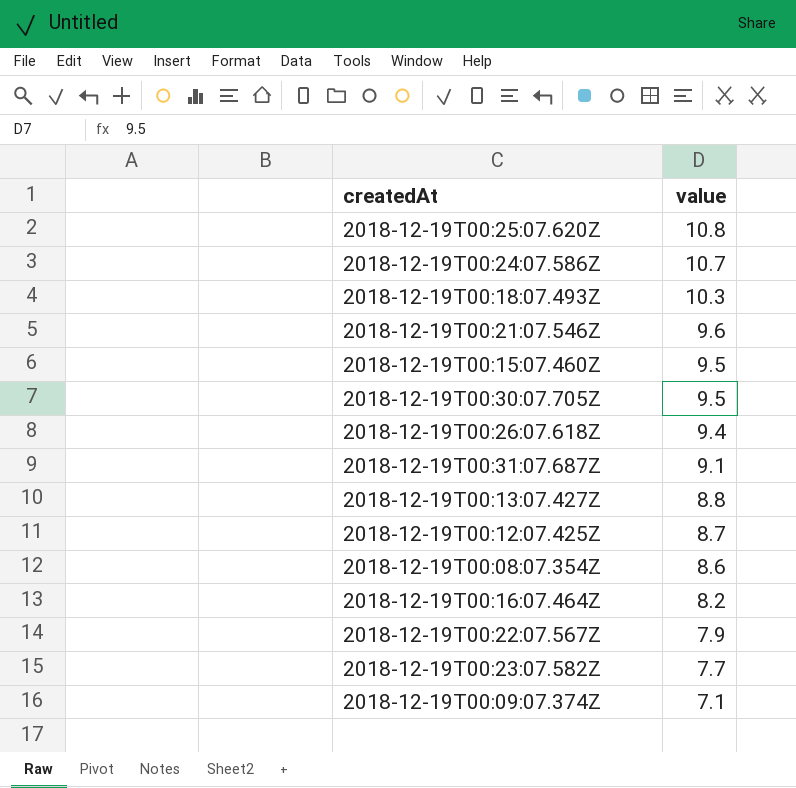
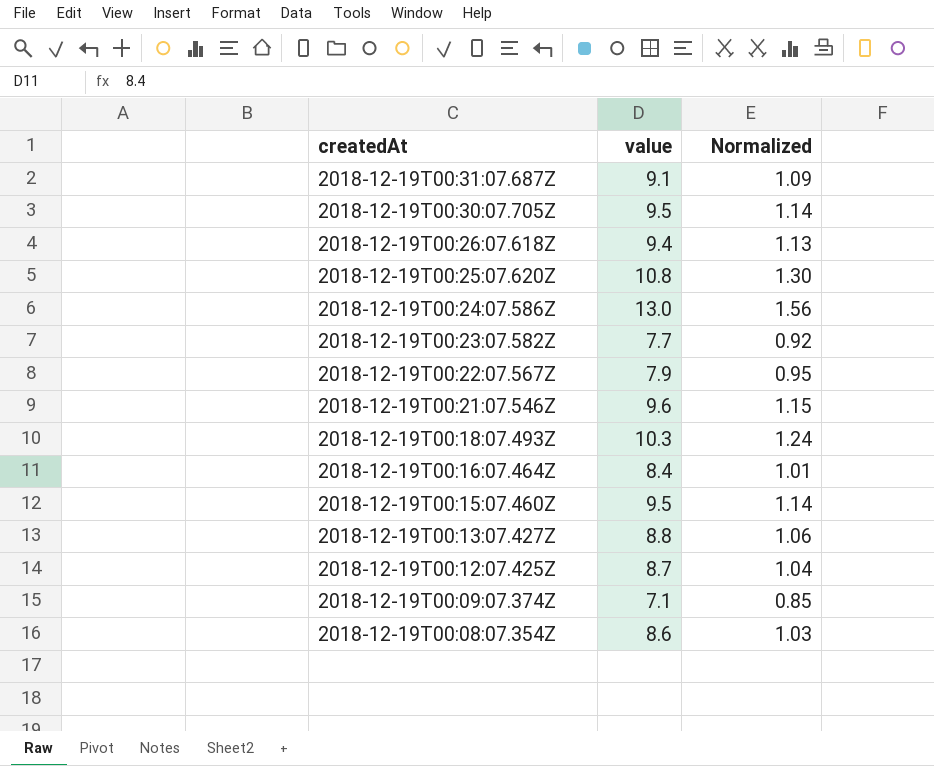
row order: value descending -> createdAt descending
column Normalized | formula: none -> [value] * 0.12
2018-12-19T00:24:07.586Z | value: 10.7 -> 13.0
2018-12-19T00:16:07.464Z | value: 8.2 -> 8.4

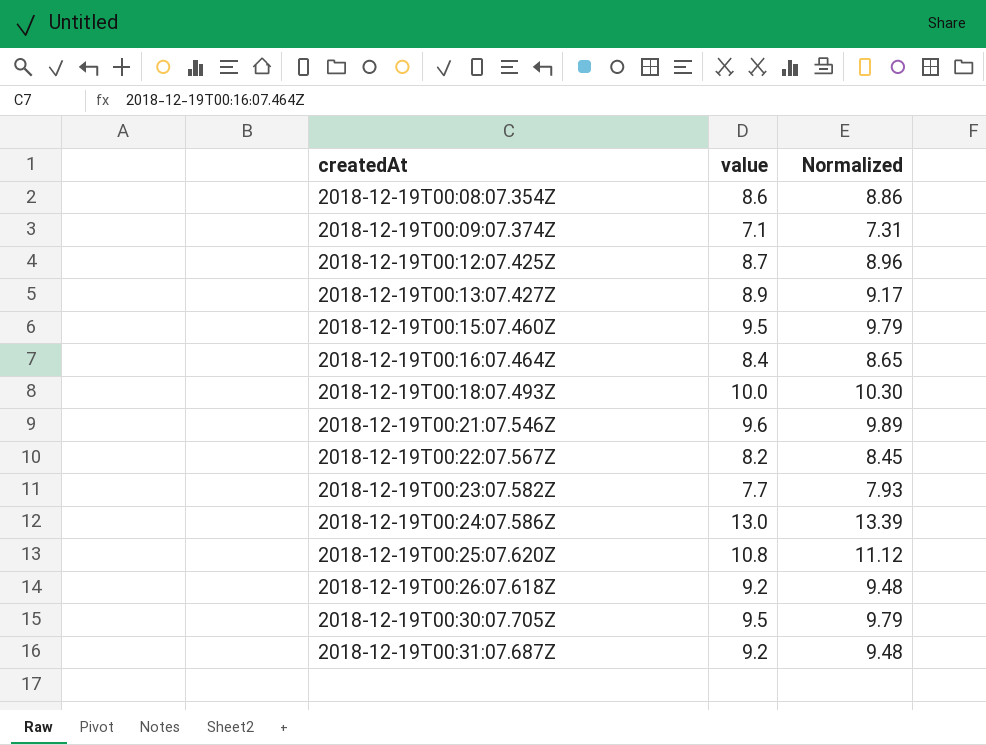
row order: createdAt descending -> createdAt ascending
column Normalized | formula: [value] * 0.12 -> [value] * 1.03
2018-12-19T00:13:07.427Z | value: 8.8 -> 8.9
2018-12-19T00:18:07.493Z | value: 10.3 -> 10.0
2018-12-19T00:22:07.567Z | value: 7.9 -> 8.2
2018-12-19T00:26:07.618Z | value: 9.4 -> 9.2
2018-12-19T00:31:07.687Z | value: 9.1 -> 9.2

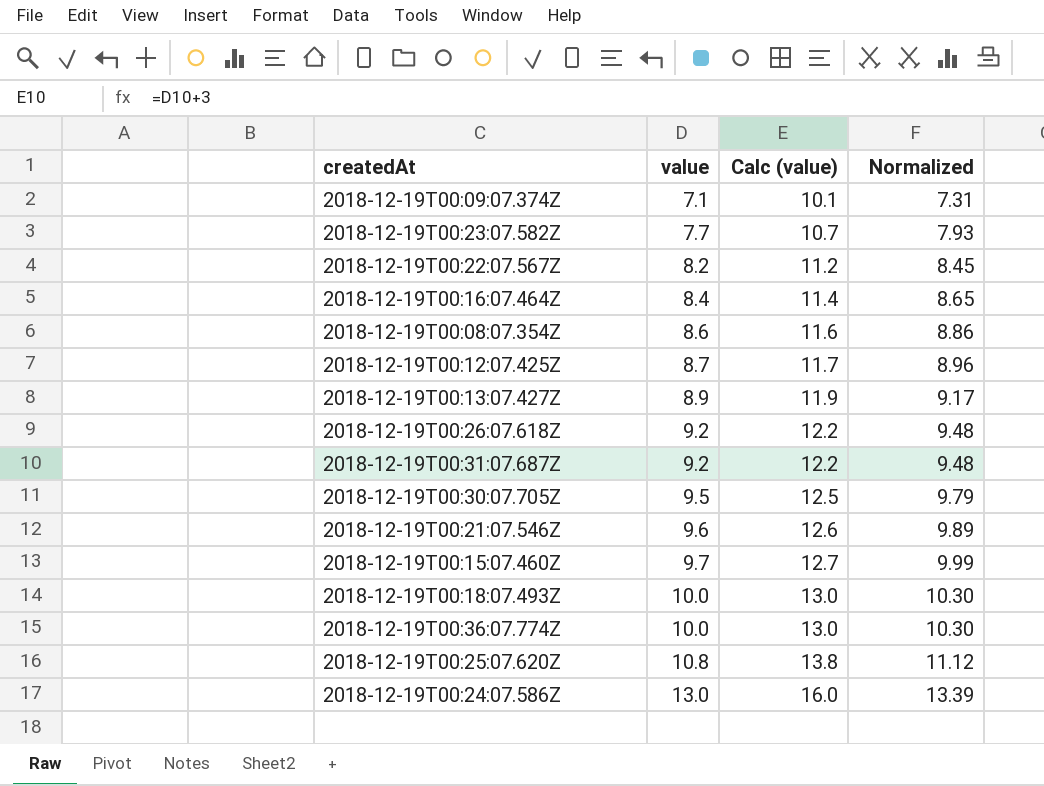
row order: createdAt ascending -> value ascending
column Calc (value) | formula: none -> [value] + 3
2018-12-19T00:15:07.460Z | value: 9.5 -> 9.7
2018-12-19T00:15:07.460Z | Normalized: 9.79 -> 9.99
row 2018-12-19T00:36:07.774Z: none -> 10.0 | 13.0 | 10.30

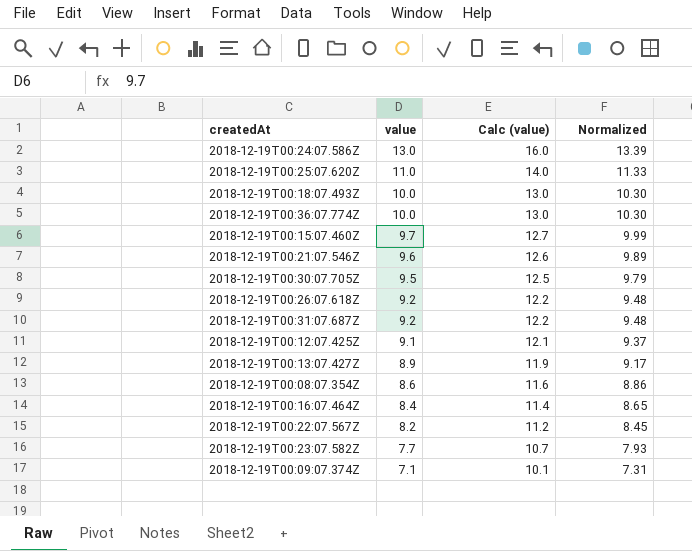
row order: value ascending -> value descending
2018-12-19T00:25:07.620Z | value: 10.8 -> 11.0
2018-12-19T00:25:07.620Z | Calc (value): 13.8 -> 14.0
2018-12-19T00:25:07.620Z | Normalized: 11.12 -> 11.33
2018-12-19T00:12:07.425Z | value: 8.7 -> 9.1
2018-12-19T00:12:07.425Z | Calc (value): 11.7 -> 12.1
2018-12-19T00:12:07.425Z | Normalized: 8.96 -> 9.37

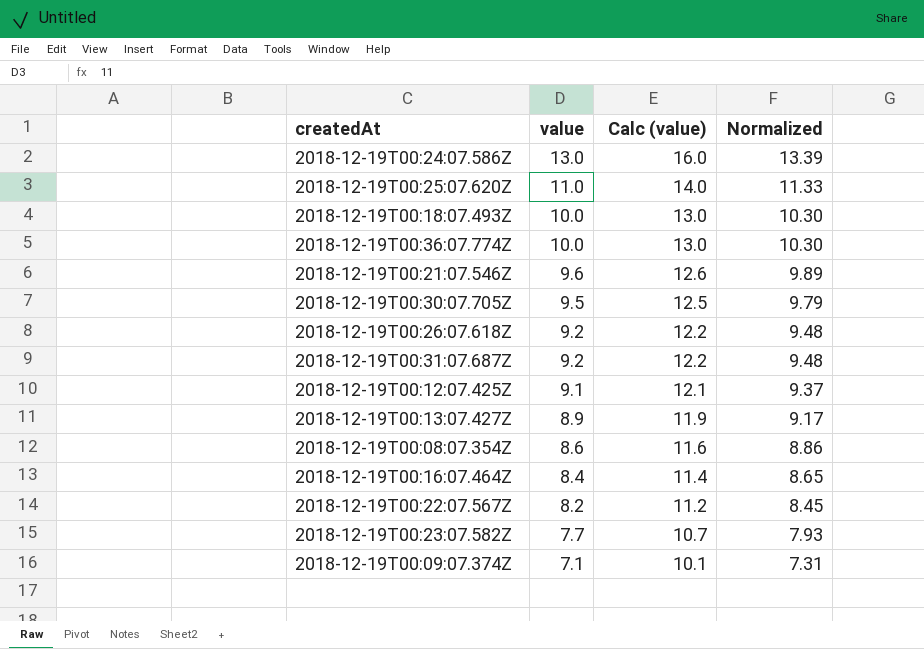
row 2018-12-19T00:15:07.460Z: 9.7 | 12.7 | 9.99 -> none

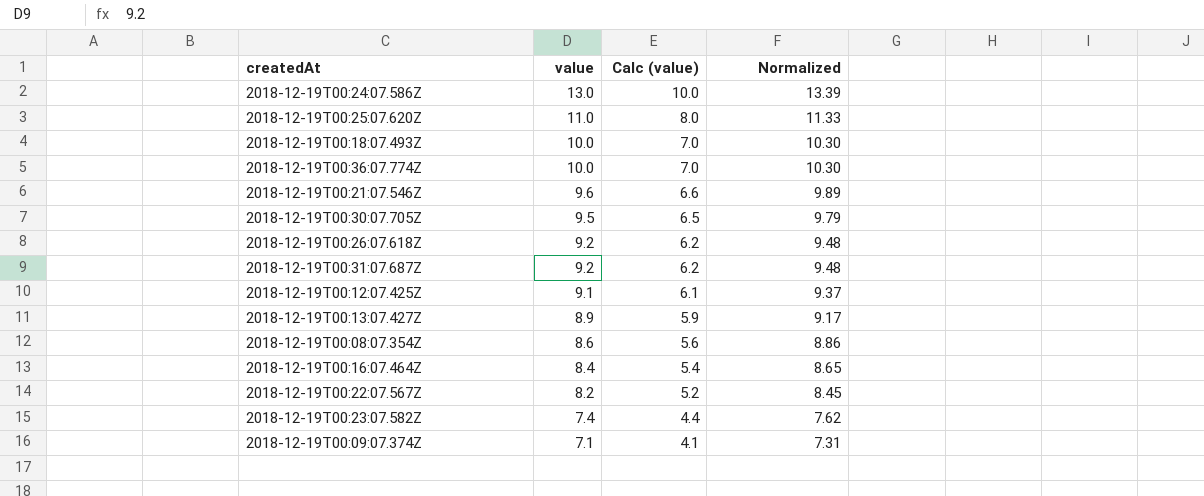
column Calc (value) | formula: [value] + 3 -> [value] - 3
2018-12-19T00:23:07.582Z | value: 7.7 -> 7.4
2018-12-19T00:23:07.582Z | Normalized: 7.93 -> 7.62

